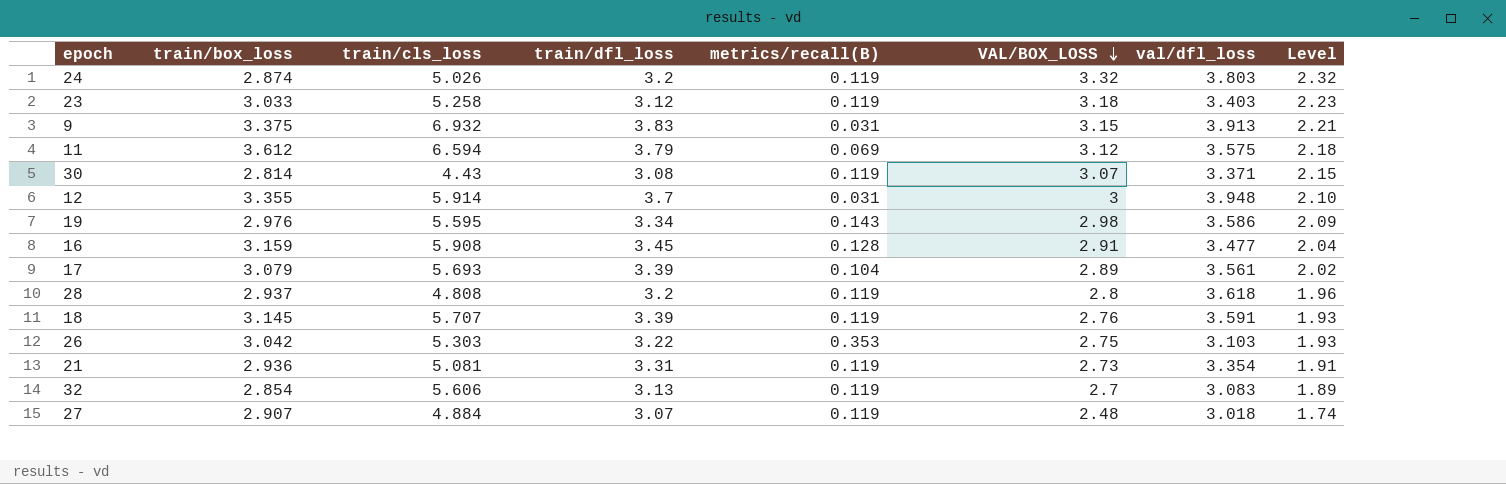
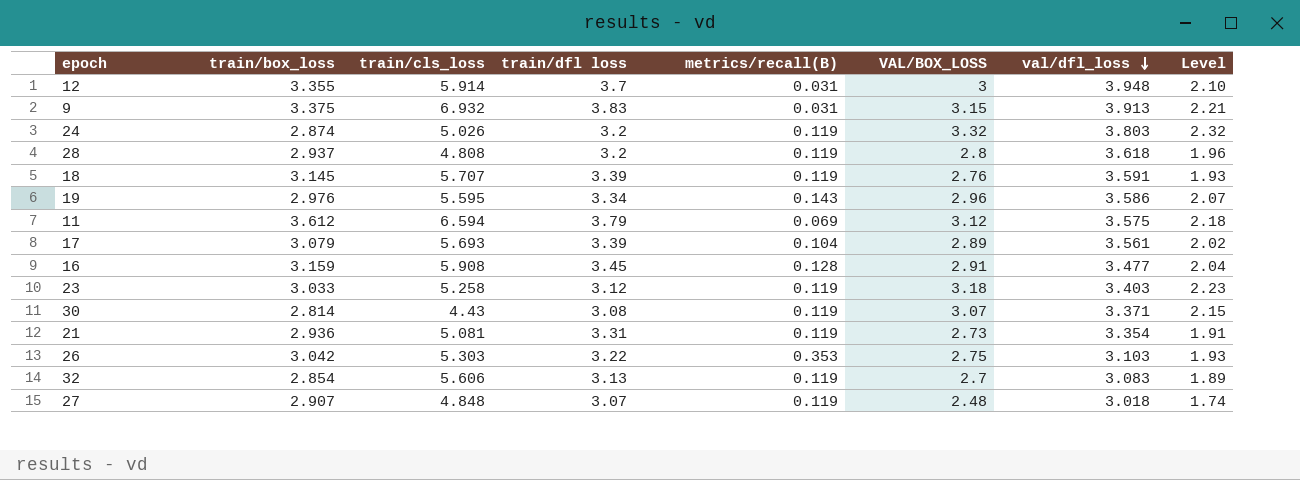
row order: VAL/BOX_LOSS descending -> val/dfl_loss descending
column name: train/dfl_loss -> train/dfl loss
19 | VAL/BOX_LOSS: 2.98 -> 2.96
19 | Level: 2.09 -> 2.07
27 | train/cls_loss: 4.884 -> 4.848

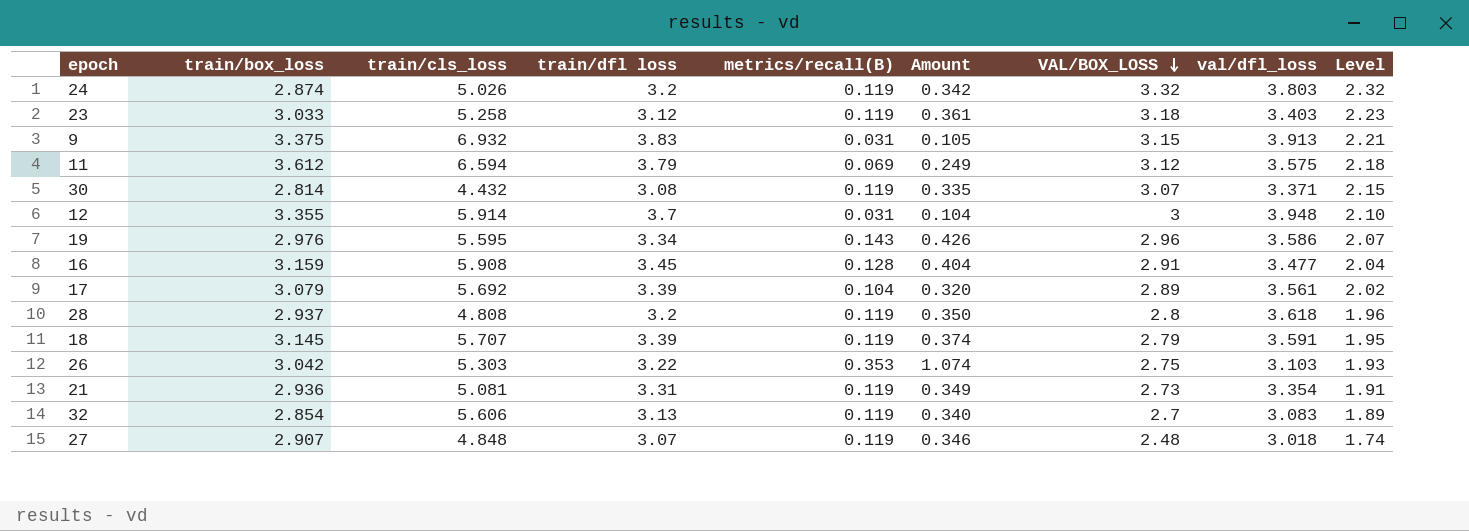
row order: val/dfl_loss descending -> VAL/BOX_LOSS descending
column Amount | formula: none -> [train/box_loss] * [metrics/recall(B)]
30 | train/cls_loss: 4.43 -> 4.432
17 | train/cls_loss: 5.693 -> 5.692
18 | VAL/BOX_LOSS: 2.76 -> 2.79
18 | Level: 1.93 -> 1.95

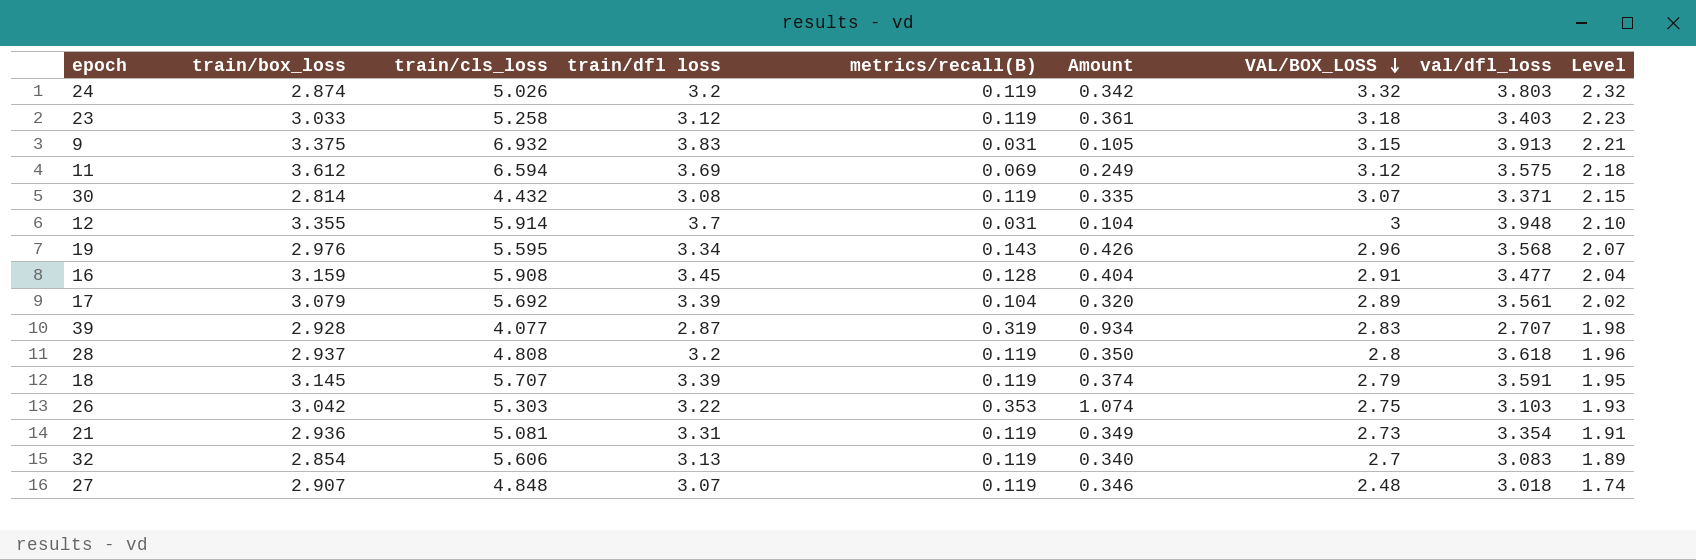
11 | train/dfl loss: 3.79 -> 3.69
19 | val/dfl_loss: 3.586 -> 3.568
row 39: none -> 2.928 | 4.077 | 2.87 | 0.319 | 0.934 | 2.83 | 2.707 | 1.98

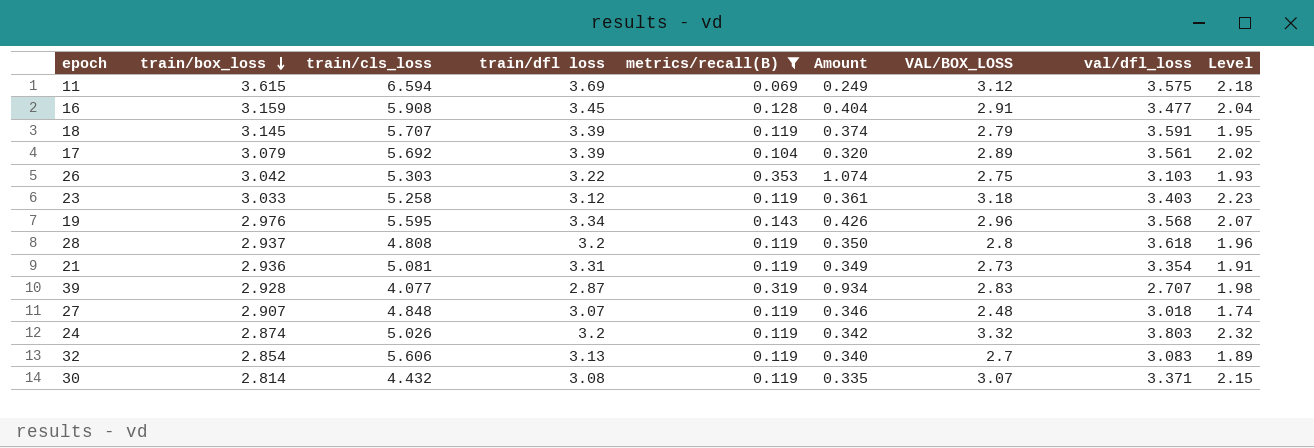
filter: none -> metrics/recall(B) != 0.031
row order: VAL/BOX_LOSS descending -> train/box_loss descending
11 | train/box_loss: 3.612 -> 3.615

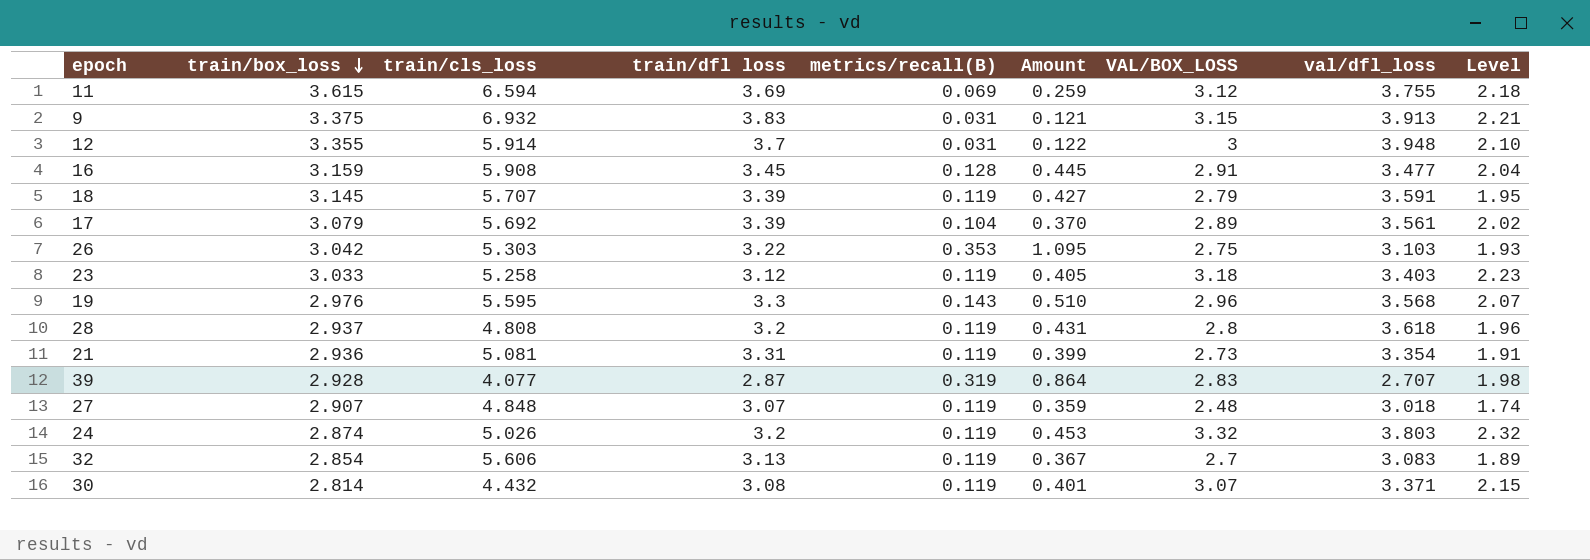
filter: metrics/recall(B) != 0.031 -> none
column Amount | formula: [train/box_loss] * [metrics/recall(B)] -> [metrics/recall(B)] * [val/dfl_loss]
11 | val/dfl_loss: 3.575 -> 3.755
19 | train/dfl loss: 3.34 -> 3.3

